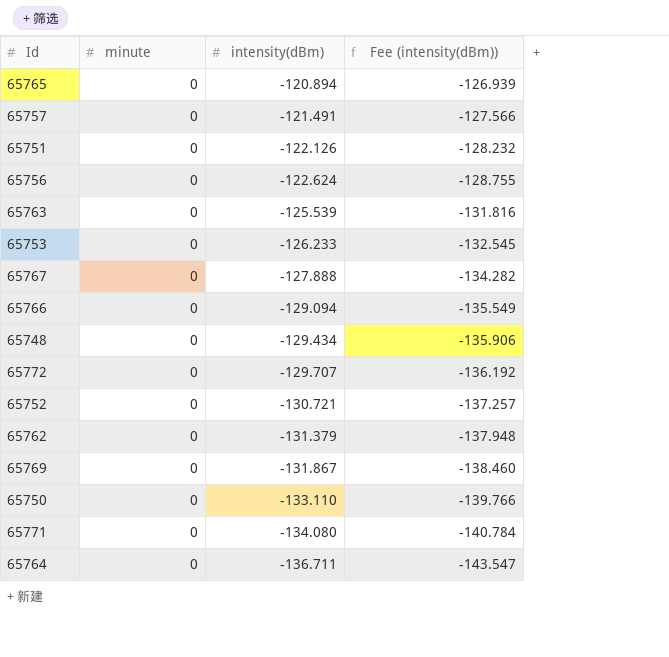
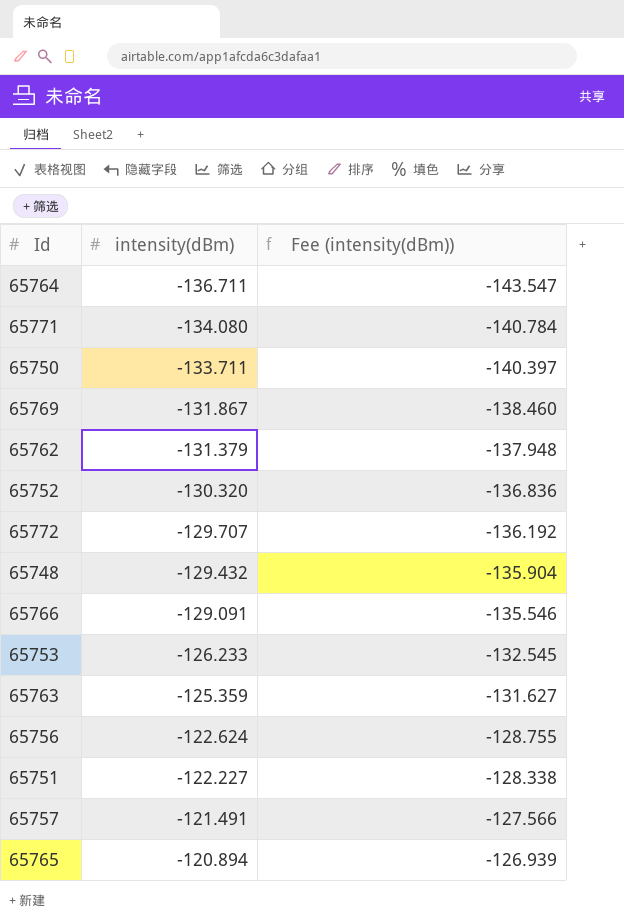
row order: intensity(dBm) descending -> intensity(dBm) ascending
column minute | position: 2 -> none
row 65767: 0 | -127.888 | -134.282 -> none
65750 | intensity(dBm): -133.110 -> -133.711
65750 | Fee (intensity(dBm)): -139.766 -> -140.397
65752 | intensity(dBm): -130.721 -> -130.320
65752 | Fee (intensity(dBm)): -137.257 -> -136.836
65748 | intensity(dBm): -129.434 -> -129.432
65748 | Fee (intensity(dBm)): -135.906 -> -135.904
65766 | intensity(dBm): -129.094 -> -129.091
65766 | Fee (intensity(dBm)): -135.549 -> -135.546
65763 | intensity(dBm): -125.539 -> -125.359
65763 | Fee (intensity(dBm)): -131.816 -> -131.627
65751 | intensity(dBm): -122.126 -> -122.227
65751 | Fee (intensity(dBm)): -128.232 -> -128.338

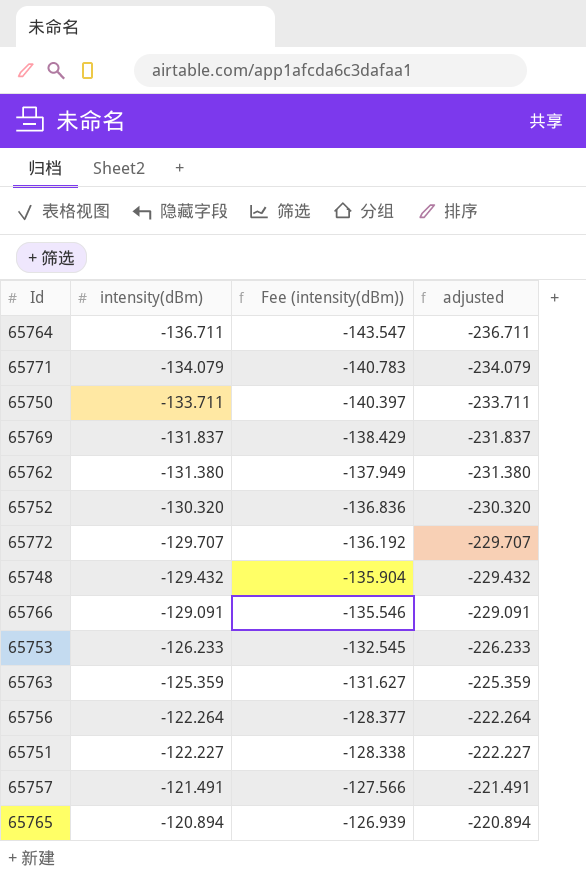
column adjusted | formula: none -> [intensity(dBm)] - 100
65771 | intensity(dBm): -134.080 -> -134.079
65771 | Fee (intensity(dBm)): -140.784 -> -140.783
65769 | intensity(dBm): -131.867 -> -131.837
65769 | Fee (intensity(dBm)): -138.460 -> -138.429
65762 | intensity(dBm): -131.379 -> -131.380
65762 | Fee (intensity(dBm)): -137.948 -> -137.949
65756 | intensity(dBm): -122.624 -> -122.264
65756 | Fee (intensity(dBm)): -128.755 -> -128.377

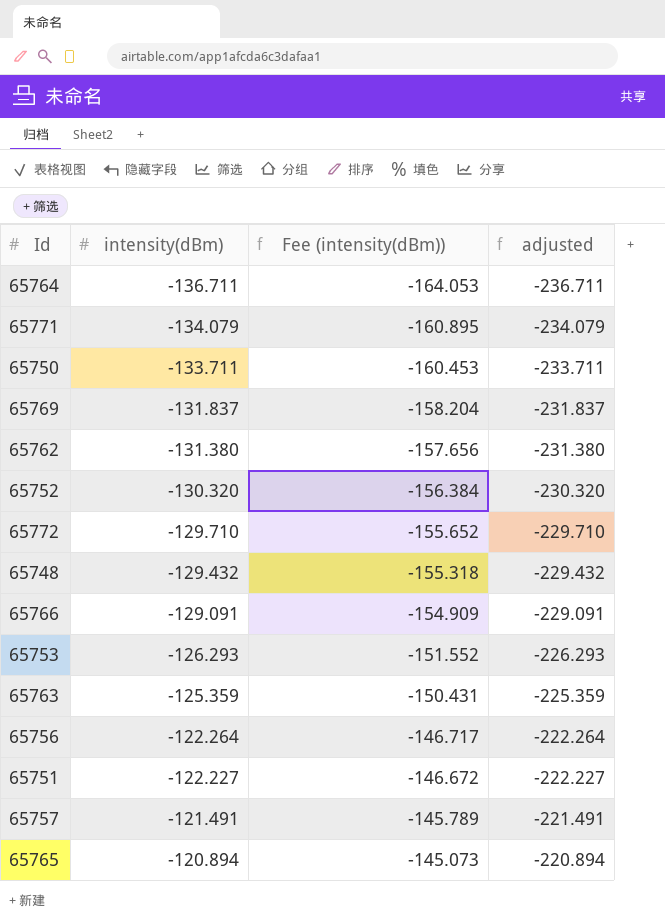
column Fee (intensity(dBm)) | formula: [intensity(dBm)] * 1.05 -> [intensity(dBm)] * 1.2
65772 | intensity(dBm): -129.707 -> -129.710
65772 | adjusted: -229.707 -> -229.710
65753 | intensity(dBm): -126.233 -> -126.293
65753 | adjusted: -226.233 -> -226.293

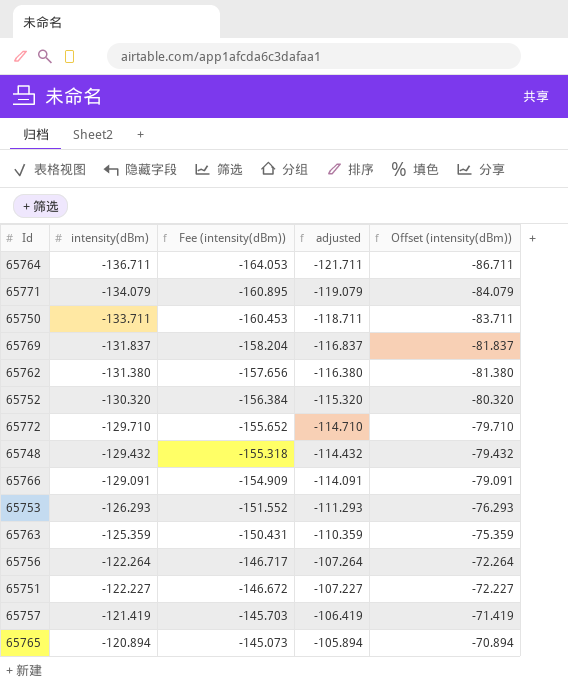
column adjusted | formula: [intensity(dBm)] - 100 -> [intensity(dBm)] + 15
column Offset (intensity(dBm)) | formula: none -> [intensity(dBm)] + 50
65757 | intensity(dBm): -121.491 -> -121.419
65757 | Fee (intensity(dBm)): -145.789 -> -145.703

